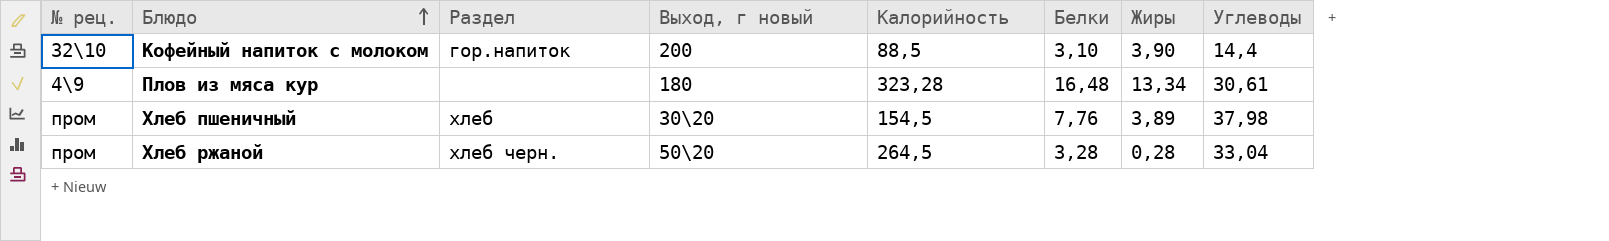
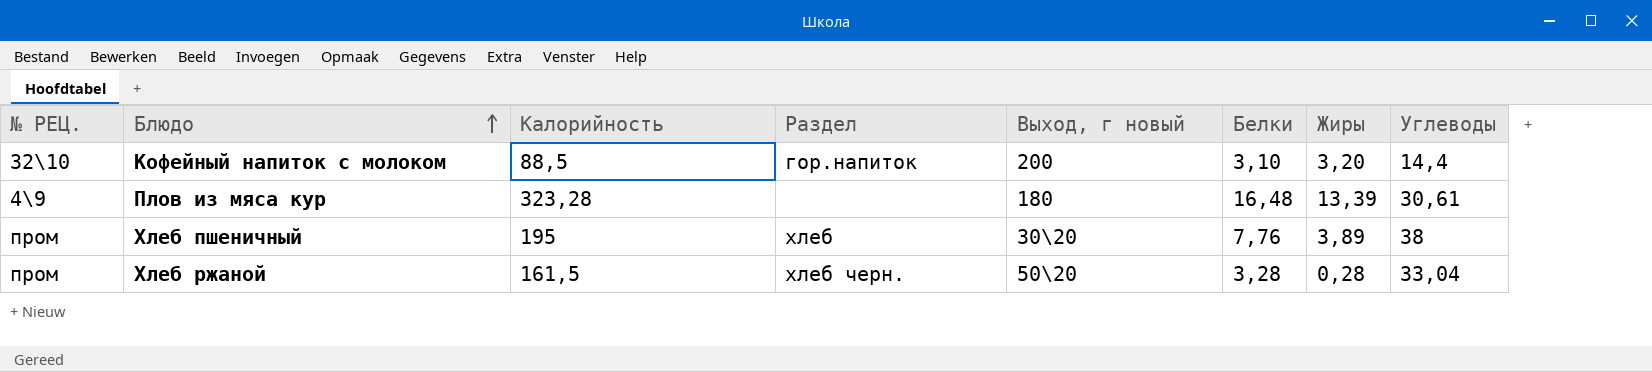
column name: № рец. -> № РЕЦ.
column Калорийность | position: 5 -> 3
Кофейный напиток с молоком | Жиры: 3,90 -> 3,20
Плов из мяса кур | Жиры: 13,34 -> 13,39
Хлеб пшеничный | Калорийность: 154,5 -> 195
Хлеб пшеничный | Углеводы: 37,98 -> 38
Хлеб ржаной | Калорийность: 264,5 -> 161,5

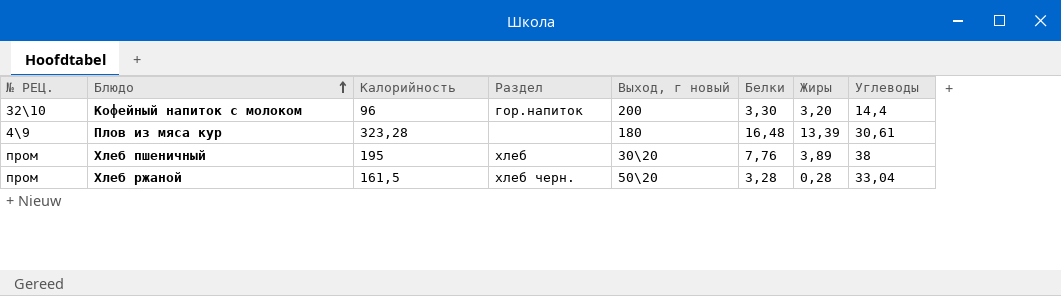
Кофейный напиток с молоком | Калорийность: 88,5 -> 96
Кофейный напиток с молоком | Белки: 3,10 -> 3,30

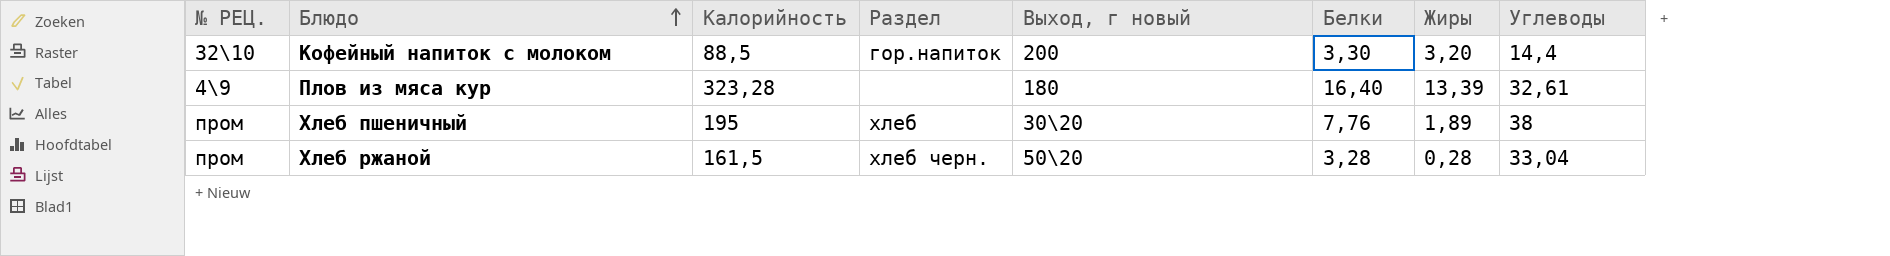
Кофейный напиток с молоком | Калорийность: 96 -> 88,5
Плов из мяса кур | Белки: 16,48 -> 16,40
Плов из мяса кур | Углеводы: 30,61 -> 32,61
Хлеб пшеничный | Жиры: 3,89 -> 1,89

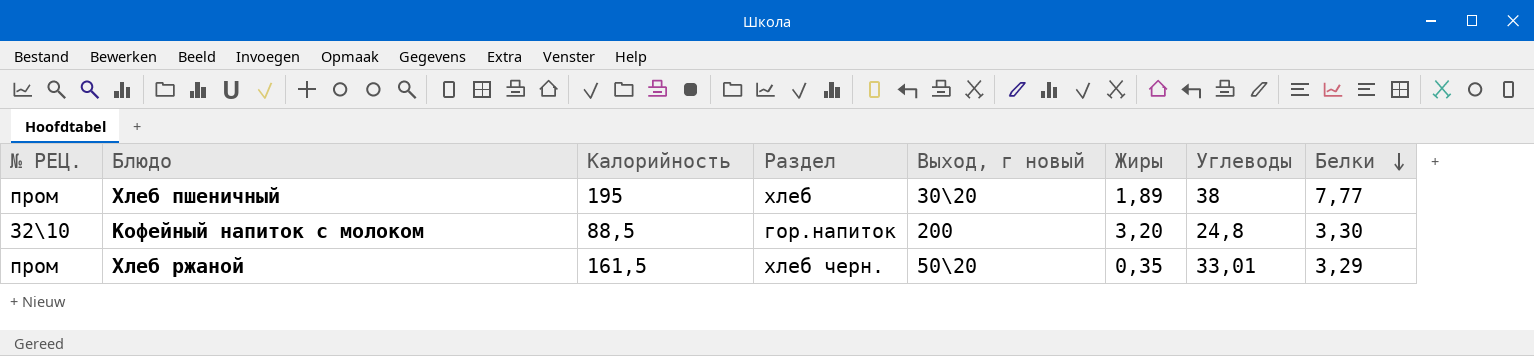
row order: Блюдо ascending -> Белки descending
column Белки | position: 6 -> 8
row Плов из мяса кур: 4\9 | 323,28 | none | 180 | 16,40 | 13,39 | 32,61 -> none
Хлеб пшеничный | Белки: 7,76 -> 7,77
Кофейный напиток с молоком | Углеводы: 14,4 -> 24,8
Хлеб ржаной | Жиры: 0,28 -> 0,35
Хлеб ржаной | Углеводы: 33,04 -> 33,01
Хлеб ржаной | Белки: 3,28 -> 3,29

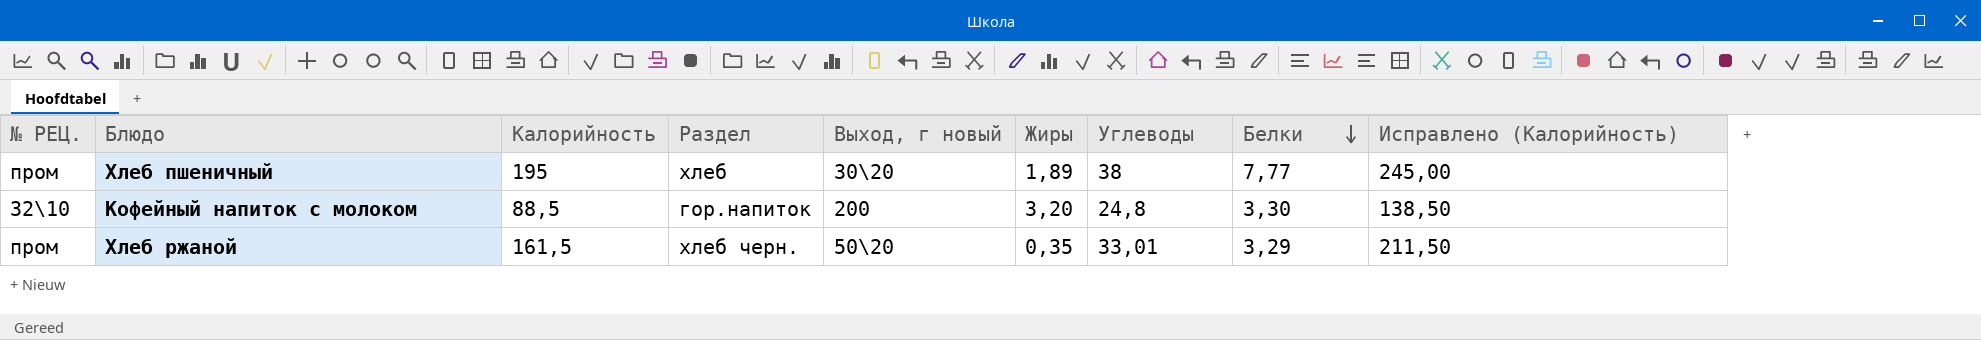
column Исправлено (Калорийность) | formula: none -> [Калорийность] + 50

